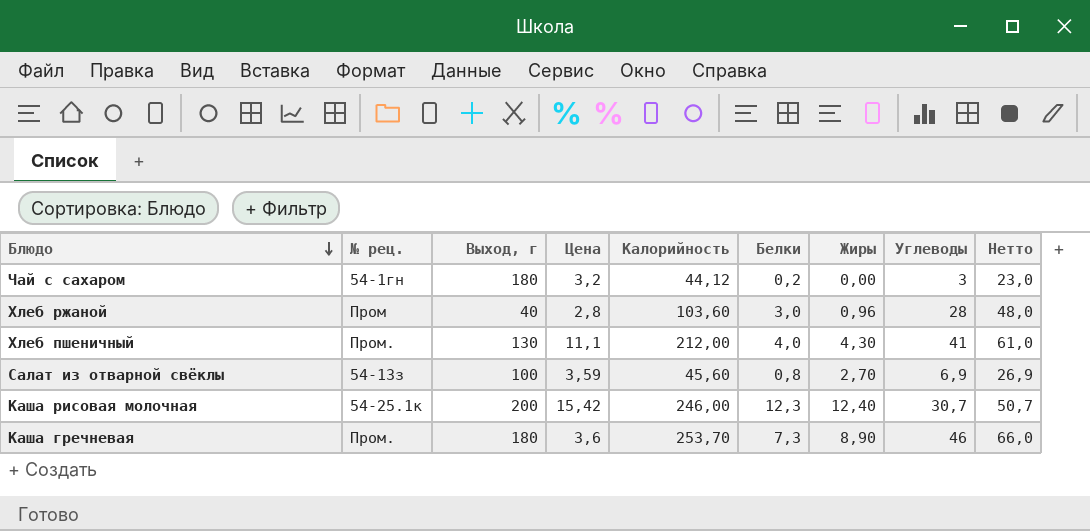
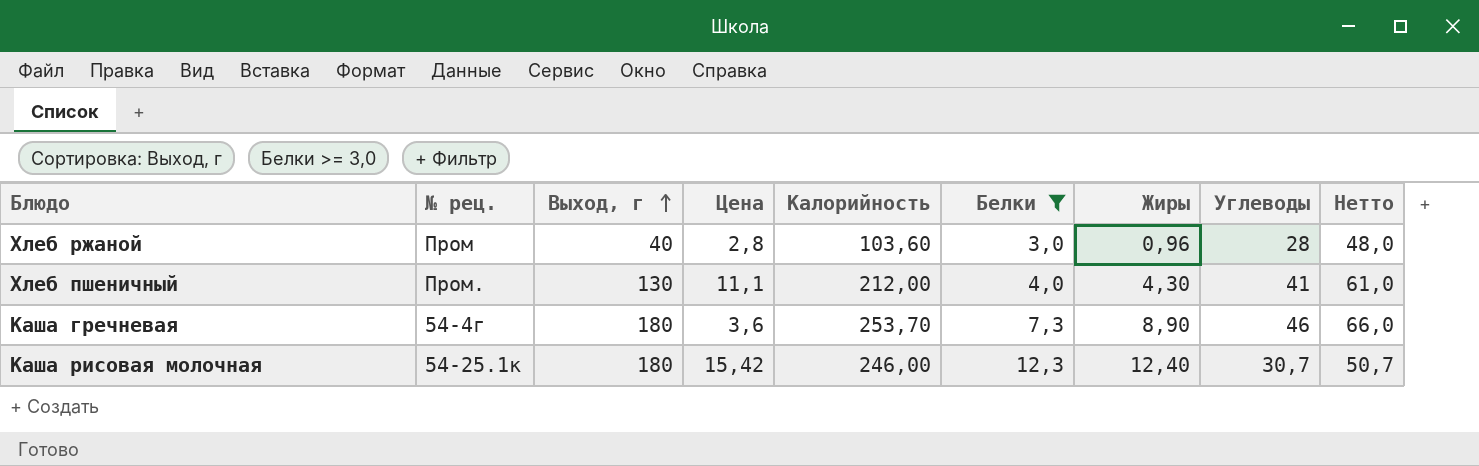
filter: none -> Белки >= 3,0
row order: Блюдо descending -> Выход, г ascending
Каша гречневая | № рец.: Пром. -> 54-4г
Каша рисовая молочная | Выход, г: 200 -> 180

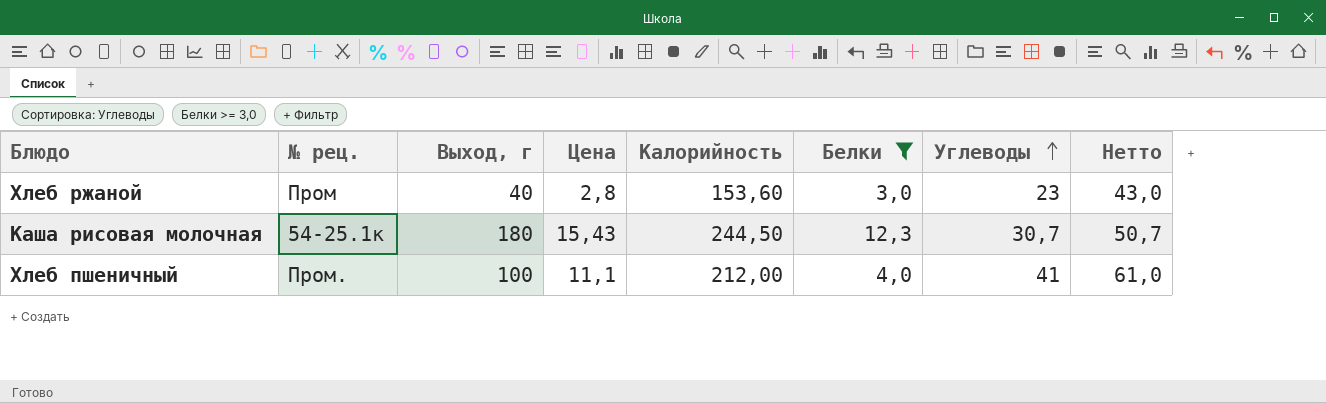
row order: Выход, г ascending -> Углеводы ascending
column Жиры | position: 7 -> none
row Каша гречневая: 54-4г | 180 | 3,6 | 253,70 | 7,3 | 8,90 | 46 | 66,0 -> none
Хлеб ржаной | Калорийность: 103,60 -> 153,60
Хлеб ржаной | Углеводы: 28 -> 23
Хлеб ржаной | Нетто: 48,0 -> 43,0
Каша рисовая молочная | Цена: 15,42 -> 15,43
Каша рисовая молочная | Калорийность: 246,00 -> 244,50
Хлеб пшеничный | Выход, г: 130 -> 100

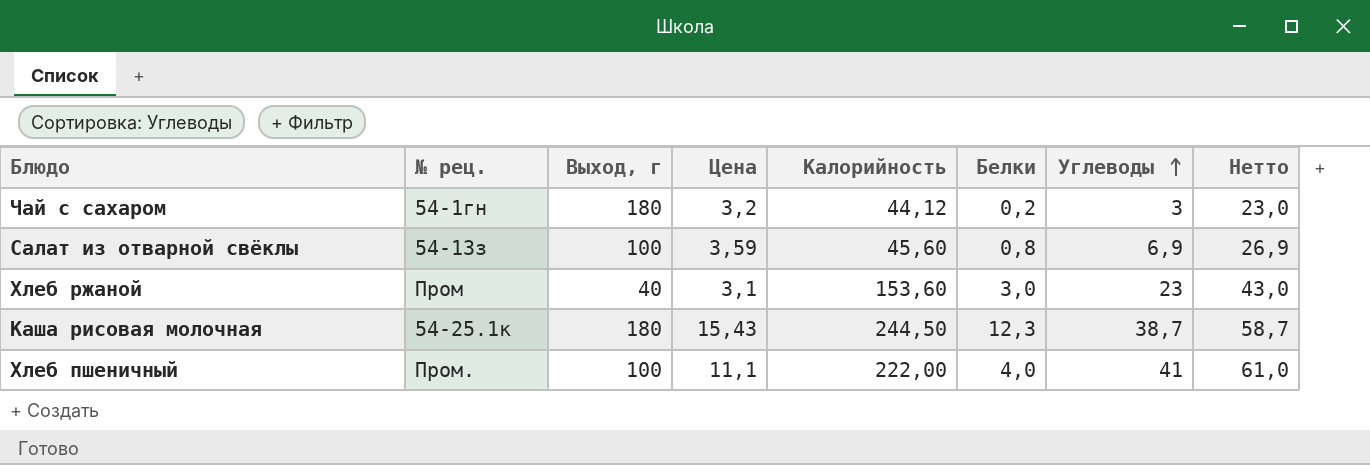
filter: Белки >= 3,0 -> none
Хлеб ржаной | Цена: 2,8 -> 3,1
Каша рисовая молочная | Углеводы: 30,7 -> 38,7
Каша рисовая молочная | Нетто: 50,7 -> 58,7
Хлеб пшеничный | Калорийность: 212,00 -> 222,00

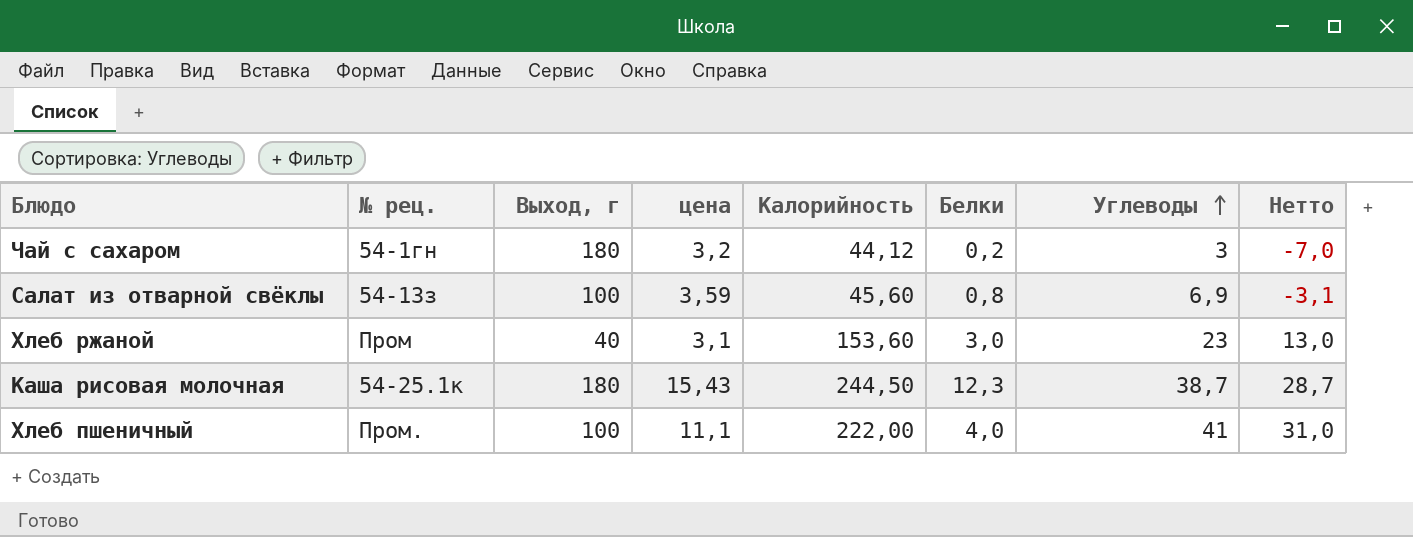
column name: Цена -> цена
column Нетто | formula: [Углеводы] + 20 -> [Углеводы] - 10

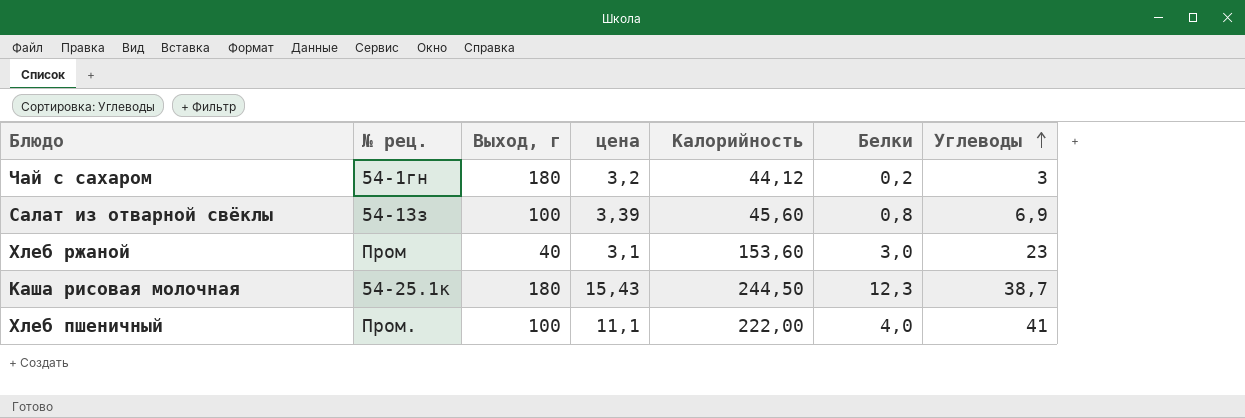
column Нетто | formula: [Углеводы] - 10 -> none
Салат из отварной свёклы | цена: 3,59 -> 3,39

